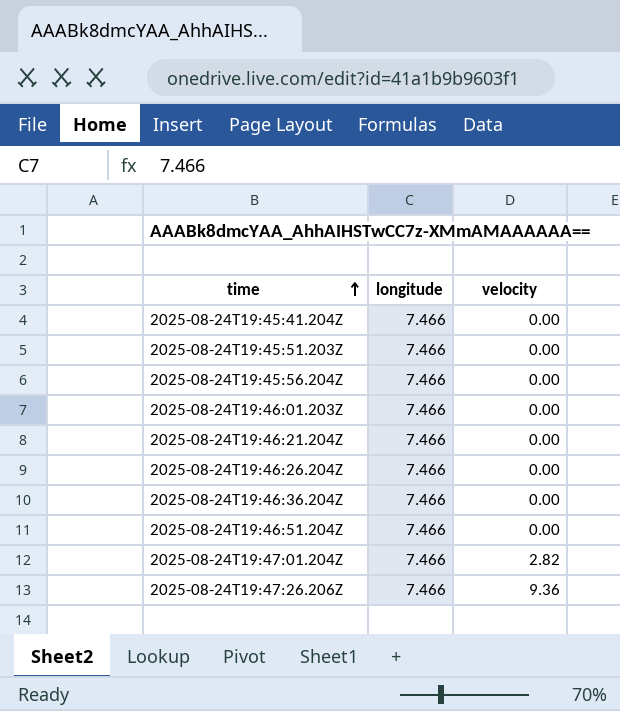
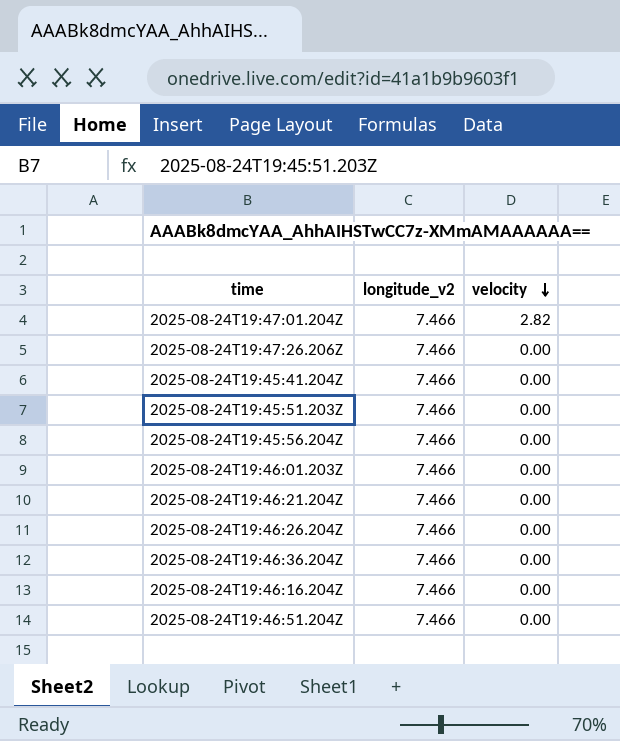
row order: time ascending -> velocity descending
column name: longitude -> longitude_v2
2025-08-24T19:47:26.206Z | velocity: 9.36 -> 0.00
row 2025-08-24T19:46:16.204Z: none -> 7.466 | 0.00

